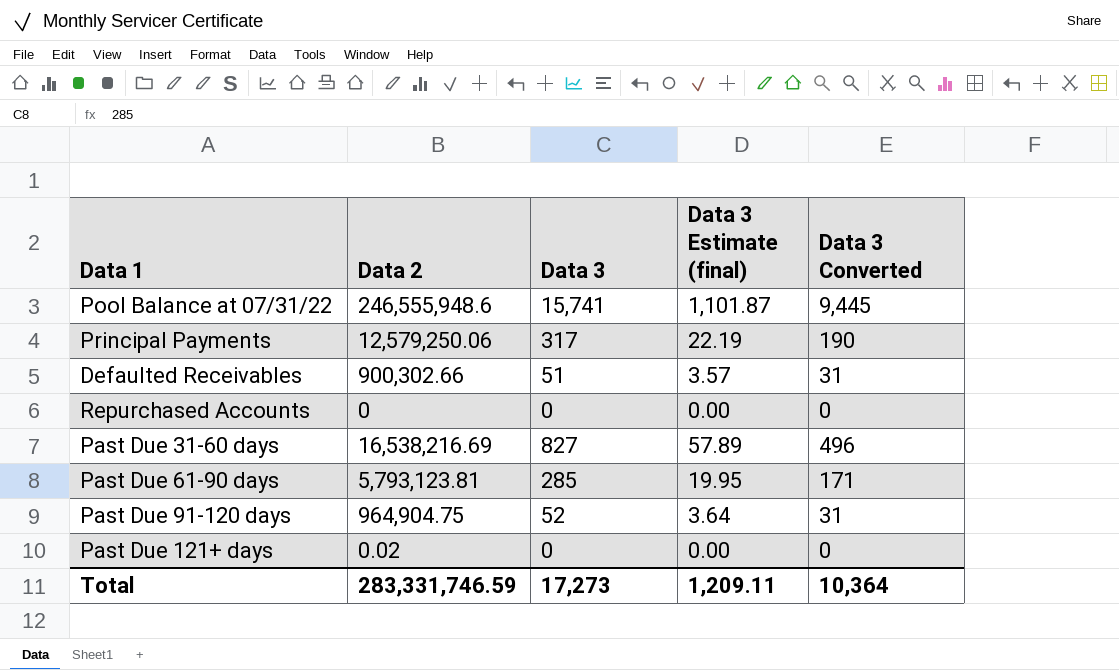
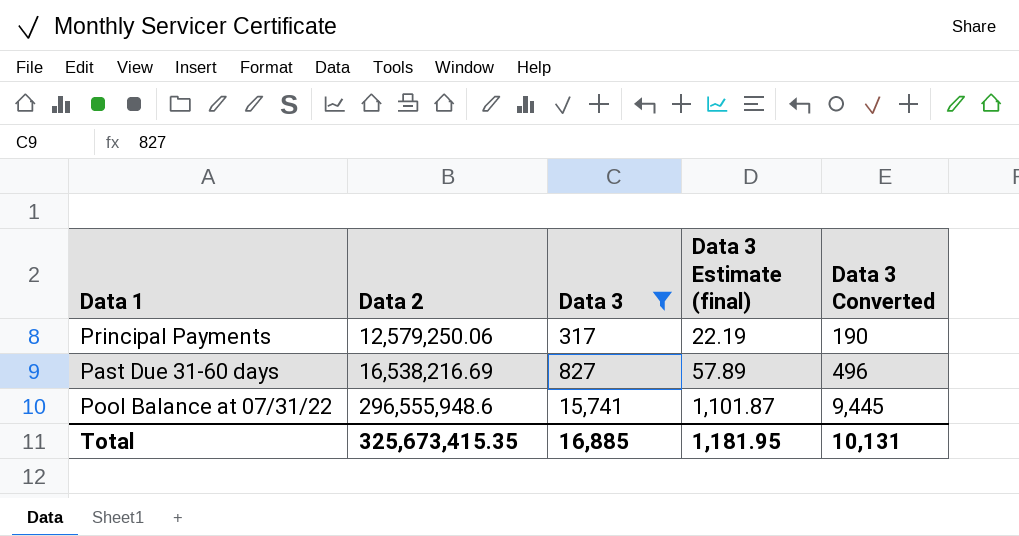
filter: none -> Data 3 >= 317
row order: none -> Data 2 ascending
Pool Balance at 07/31/22 | Data 2: 246,555,948.6 -> 296,555,948.6
Total | Data 2: 283,331,746.59 -> 325,673,415.35
Total | Data 3: 17,273 -> 16,885
Total | Data 3 Estimate (final): 1,209.11 -> 1,181.95
Total | Data 3 Converted: 10,364 -> 10,131

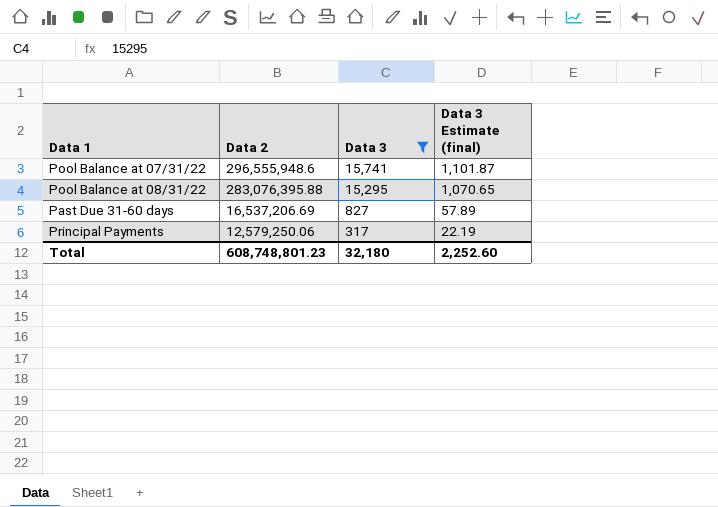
row order: Data 2 ascending -> Data 2 descending
column Data 3 Converted | formula: [Data 3] * 0.6 -> none
row Pool Balance at 08/31/22: none -> 283,076,395.88 | 15,295 | 1,070.65
Past Due 31-60 days | Data 2: 16,538,216.69 -> 16,537,206.69
Total | Data 2: 325,673,415.35 -> 608,748,801.23
Total | Data 3: 16,885 -> 32,180
Total | Data 3 Estimate (final): 1,181.95 -> 2,252.60

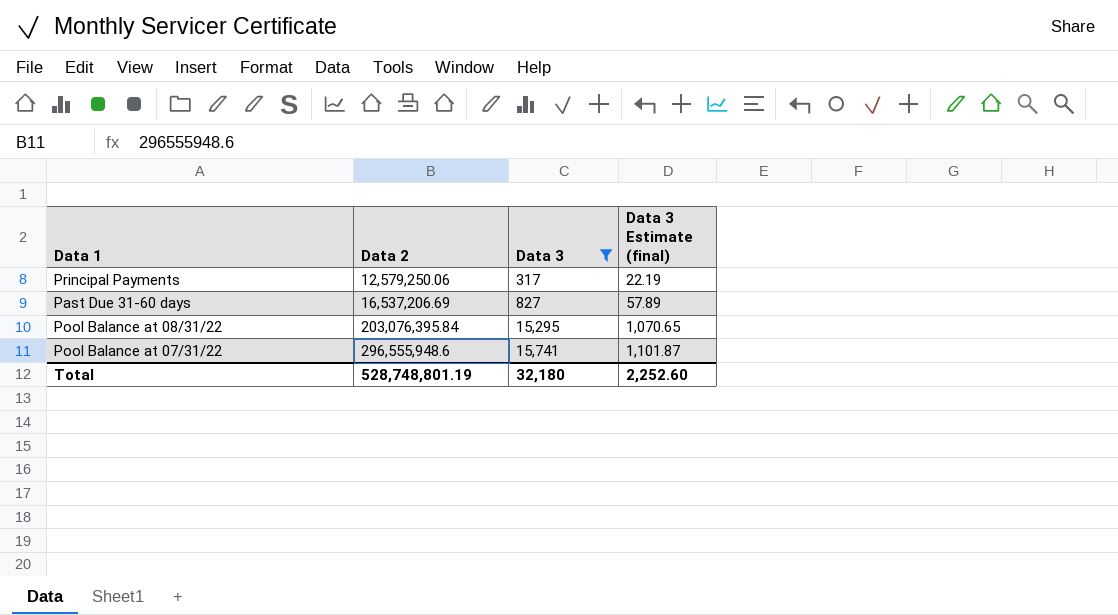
row order: Data 2 descending -> Data 2 ascending
Pool Balance at 08/31/22 | Data 2: 283,076,395.88 -> 203,076,395.84
Total | Data 2: 608,748,801.23 -> 528,748,801.19

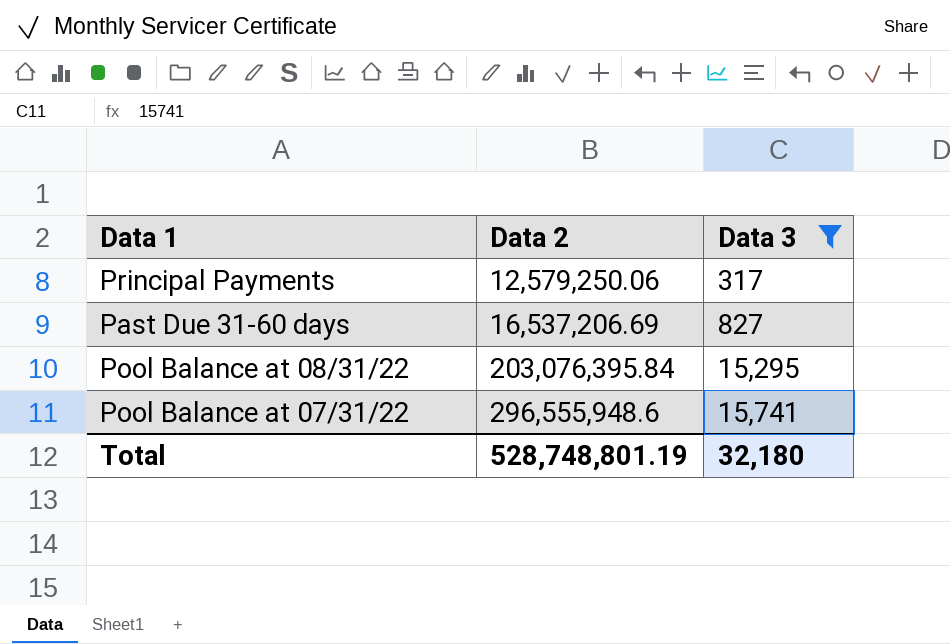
column Data 3 Estimate (final) | formula: [Data 3] * 0.07 -> none

